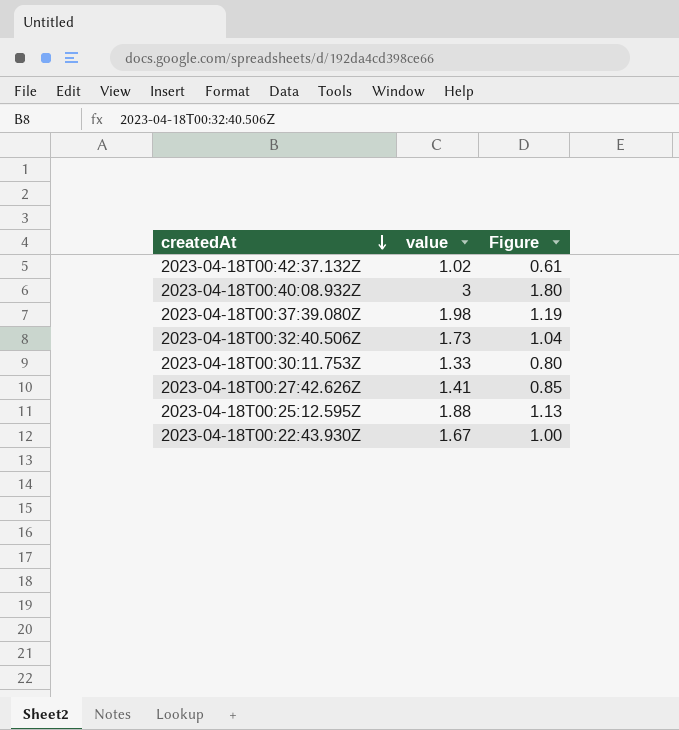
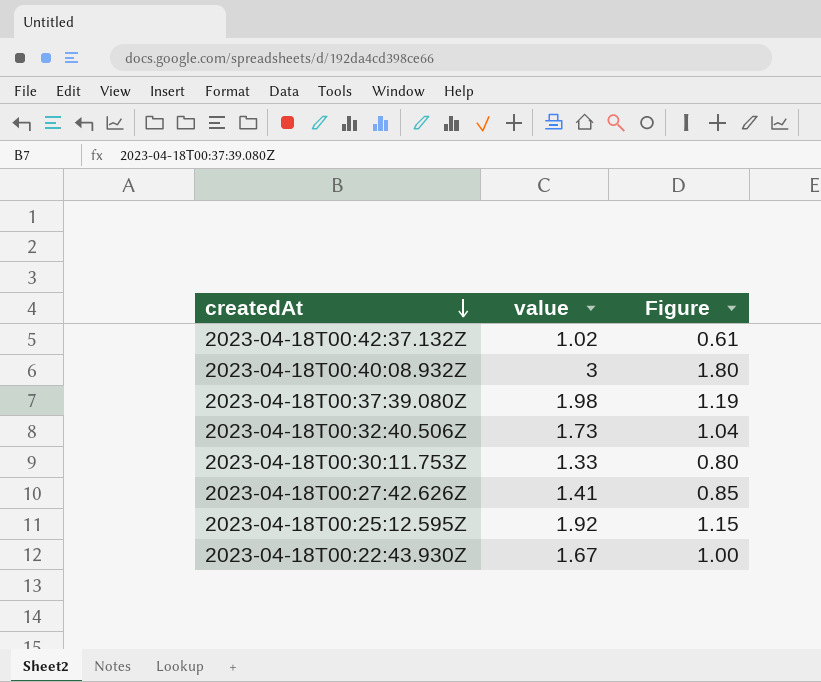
2023-04-18T00:25:12.595Z | value: 1.88 -> 1.92
2023-04-18T00:25:12.595Z | Figure: 1.13 -> 1.15

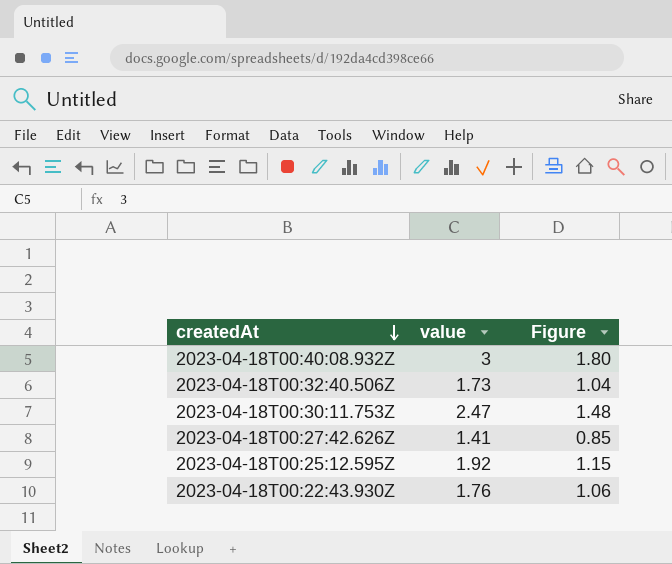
row 2023-04-18T00:42:37.132Z: 1.02 | 0.61 -> none
row 2023-04-18T00:37:39.080Z: 1.98 | 1.19 -> none
2023-04-18T00:30:11.753Z | value: 1.33 -> 2.47
2023-04-18T00:30:11.753Z | Figure: 0.80 -> 1.48
2023-04-18T00:22:43.930Z | value: 1.67 -> 1.76
2023-04-18T00:22:43.930Z | Figure: 1.00 -> 1.06

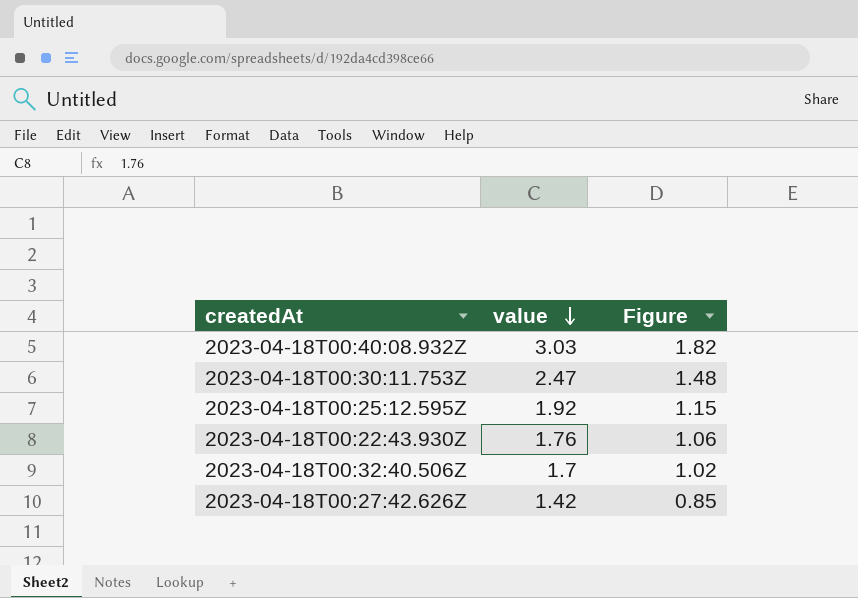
row order: createdAt descending -> value descending
2023-04-18T00:40:08.932Z | value: 3 -> 3.03
2023-04-18T00:40:08.932Z | Figure: 1.80 -> 1.82
2023-04-18T00:32:40.506Z | value: 1.73 -> 1.7
2023-04-18T00:32:40.506Z | Figure: 1.04 -> 1.02
2023-04-18T00:27:42.626Z | value: 1.41 -> 1.42

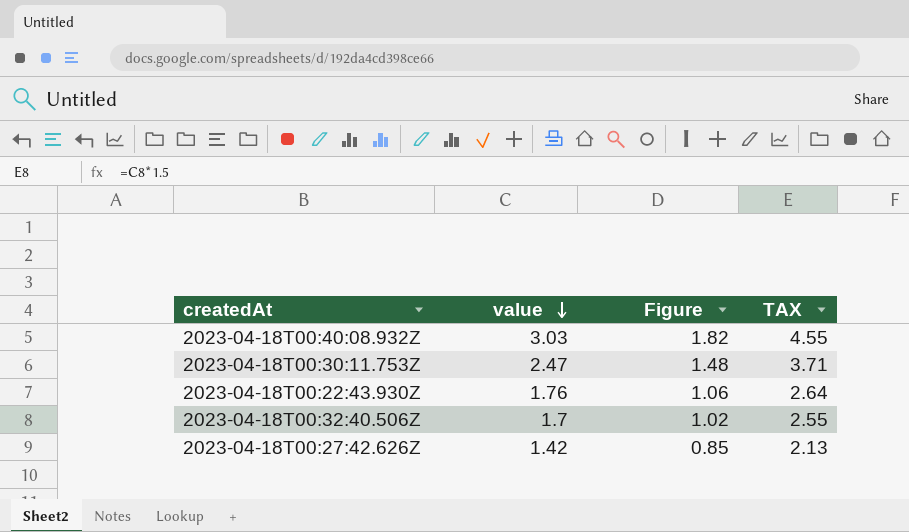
column TAX | formula: none -> [value] * 1.5
row 2023-04-18T00:25:12.595Z: 1.92 | 1.15 -> none

